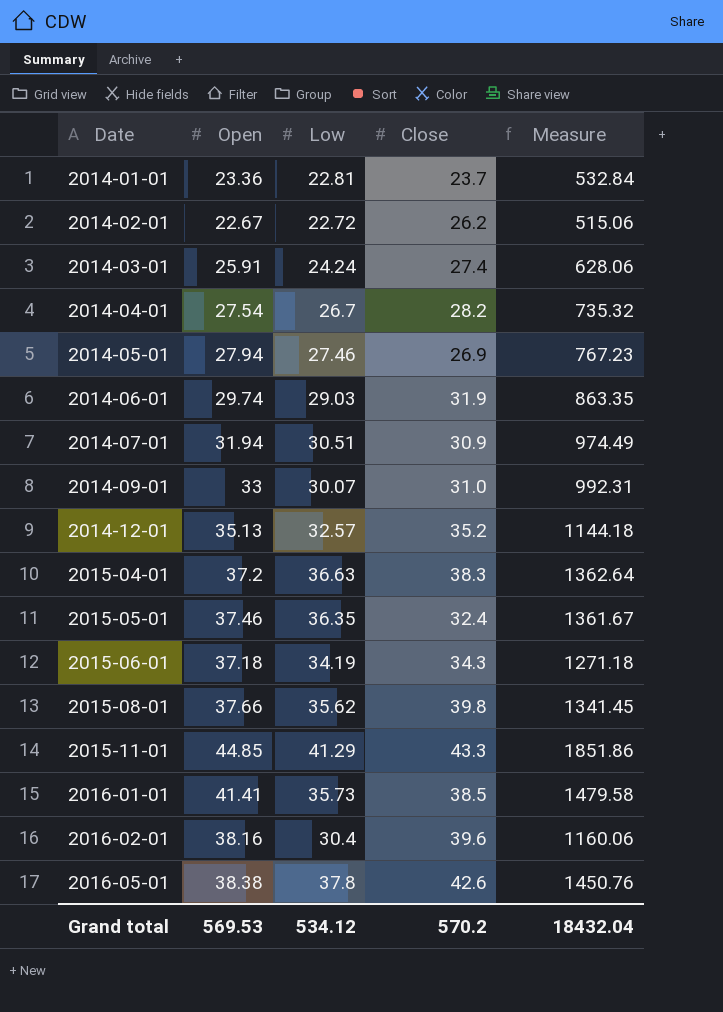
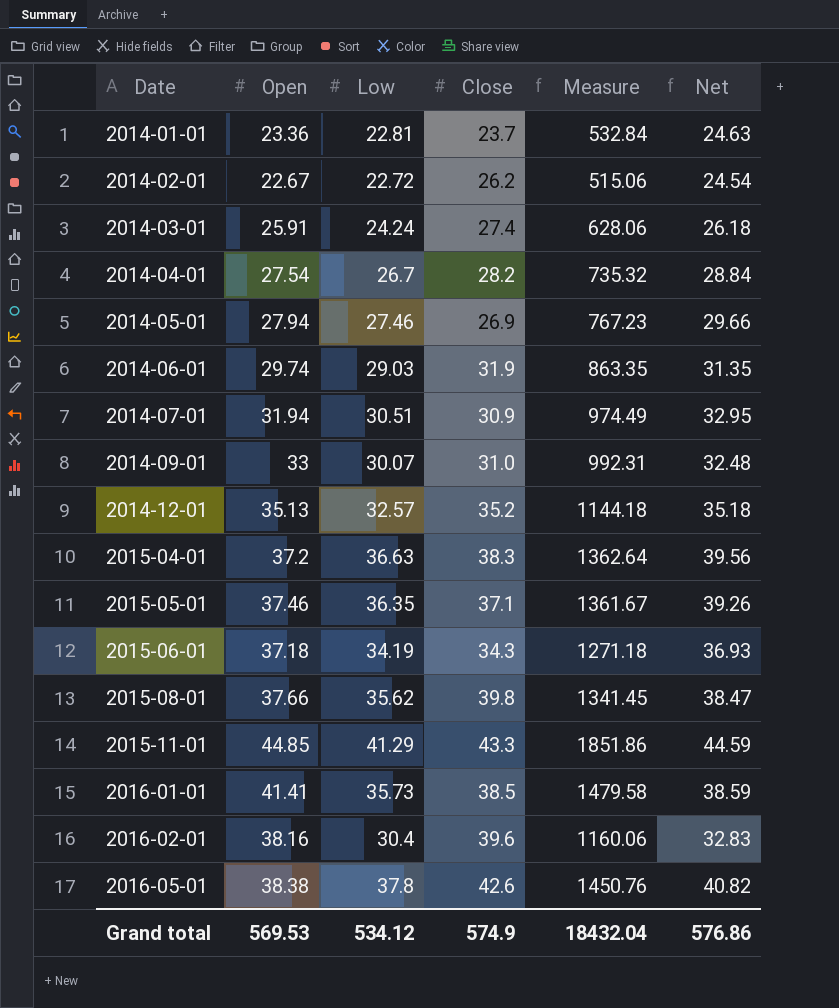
column Net | formula: none -> [Low] * 1.08
2015-05-01 | Close: 32.4 -> 37.1
Grand total | Close: 570.2 -> 574.9

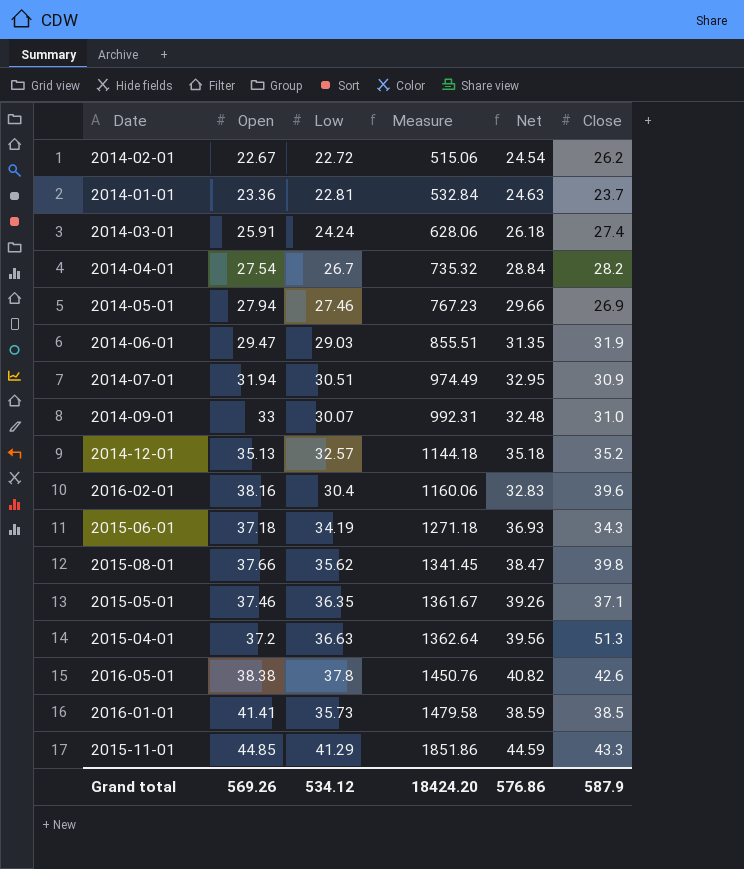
row order: Date ascending -> Measure ascending
column Close | position: 4 -> 6
2014-06-01 | Open: 29.74 -> 29.47
2014-06-01 | Measure: 863.35 -> 855.51
2015-04-01 | Close: 38.3 -> 51.3
Grand total | Open: 569.53 -> 569.26
Grand total | Measure: 18432.04 -> 18424.20
Grand total | Close: 574.9 -> 587.9

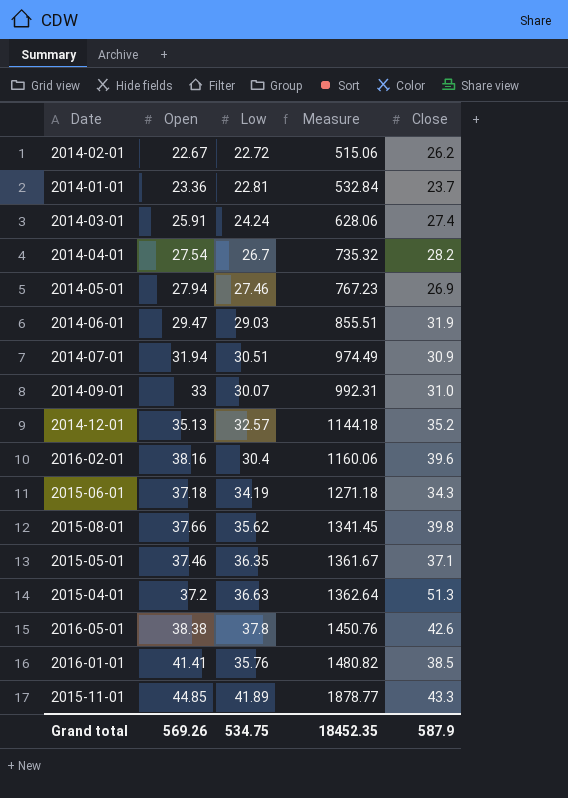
column Net | formula: [Low] * 1.08 -> none
2016-01-01 | Low: 35.73 -> 35.76
2016-01-01 | Measure: 1479.58 -> 1480.82
2015-11-01 | Low: 41.29 -> 41.89
2015-11-01 | Measure: 1851.86 -> 1878.77
Grand total | Low: 534.12 -> 534.75
Grand total | Measure: 18424.20 -> 18452.35

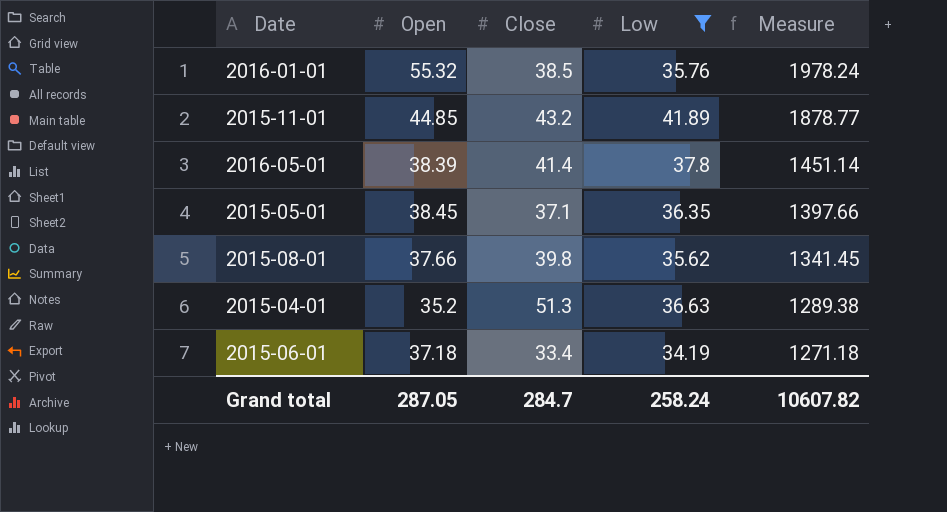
filter: none -> Low >= 34.19
row order: Measure ascending -> Measure descending
column Close | position: 5 -> 3
2016-01-01 | Open: 41.41 -> 55.32
2016-01-01 | Measure: 1480.82 -> 1978.24
2015-11-01 | Close: 43.3 -> 43.2
2016-05-01 | Open: 38.38 -> 38.39
2016-05-01 | Close: 42.6 -> 41.4
2016-05-01 | Measure: 1450.76 -> 1451.14
2015-05-01 | Open: 37.46 -> 38.45
2015-05-01 | Measure: 1361.67 -> 1397.66
2015-04-01 | Open: 37.2 -> 35.2
2015-04-01 | Measure: 1362.64 -> 1289.38
2015-06-01 | Close: 34.3 -> 33.4
Grand total | Open: 569.26 -> 287.05
Grand total | Close: 587.9 -> 284.7
Grand total | Low: 534.75 -> 258.24
Grand total | Measure: 18452.35 -> 10607.82

